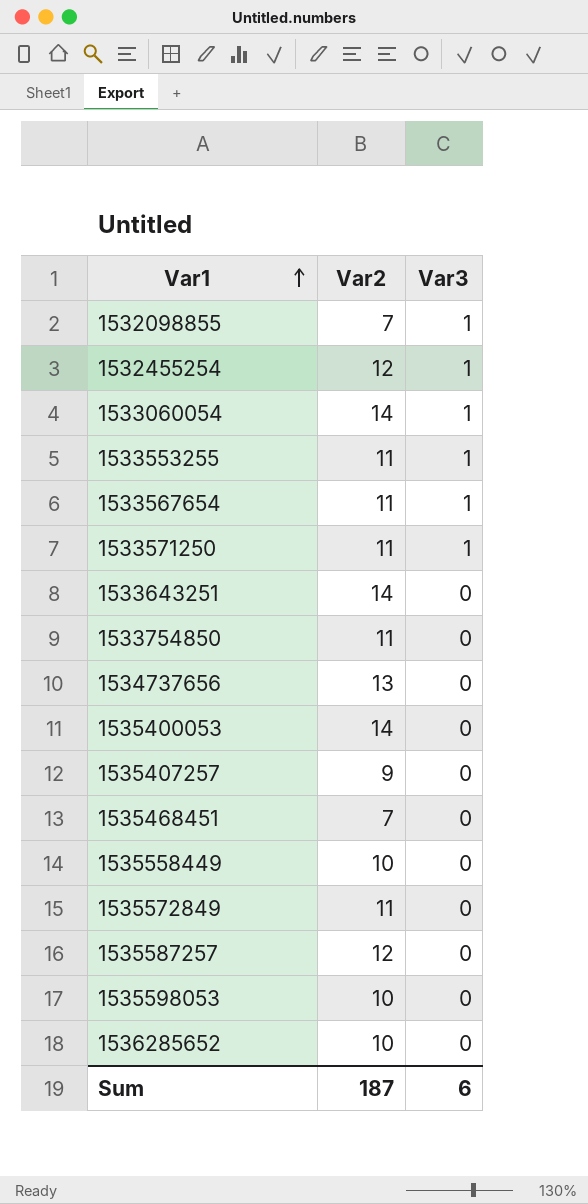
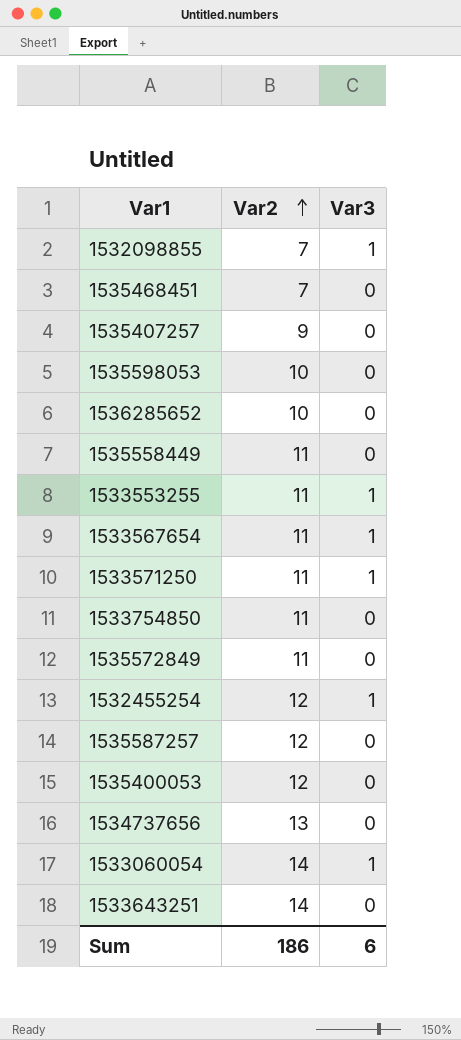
row order: Var1 ascending -> Var2 ascending
1535558449 | Var2: 10 -> 11
1535400053 | Var2: 14 -> 12
Sum | Var2: 187 -> 186

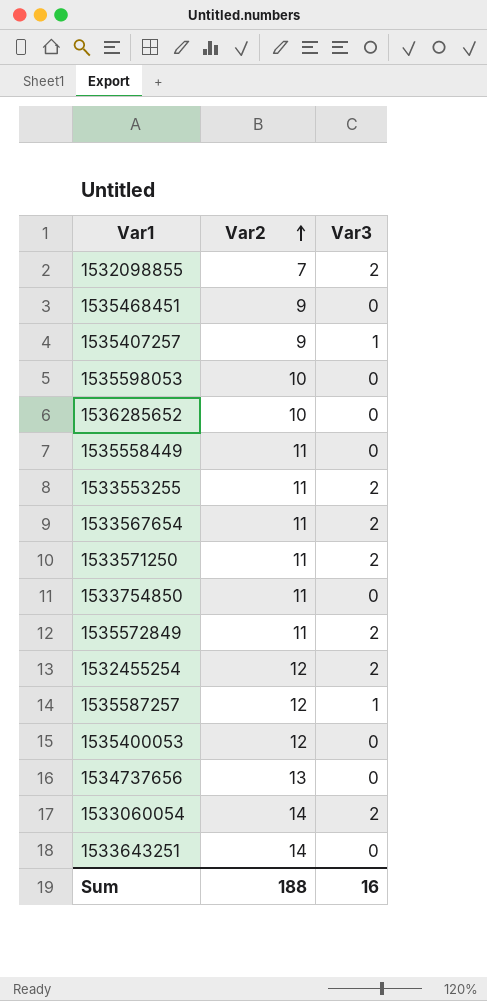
1532098855 | Var3: 1 -> 2
1535468451 | Var2: 7 -> 9
1535407257 | Var3: 0 -> 1
1533553255 | Var3: 1 -> 2
1533567654 | Var3: 1 -> 2
1533571250 | Var3: 1 -> 2
1535572849 | Var3: 0 -> 2
1532455254 | Var3: 1 -> 2
1535587257 | Var3: 0 -> 1
1533060054 | Var3: 1 -> 2
Sum | Var2: 186 -> 188
Sum | Var3: 6 -> 16

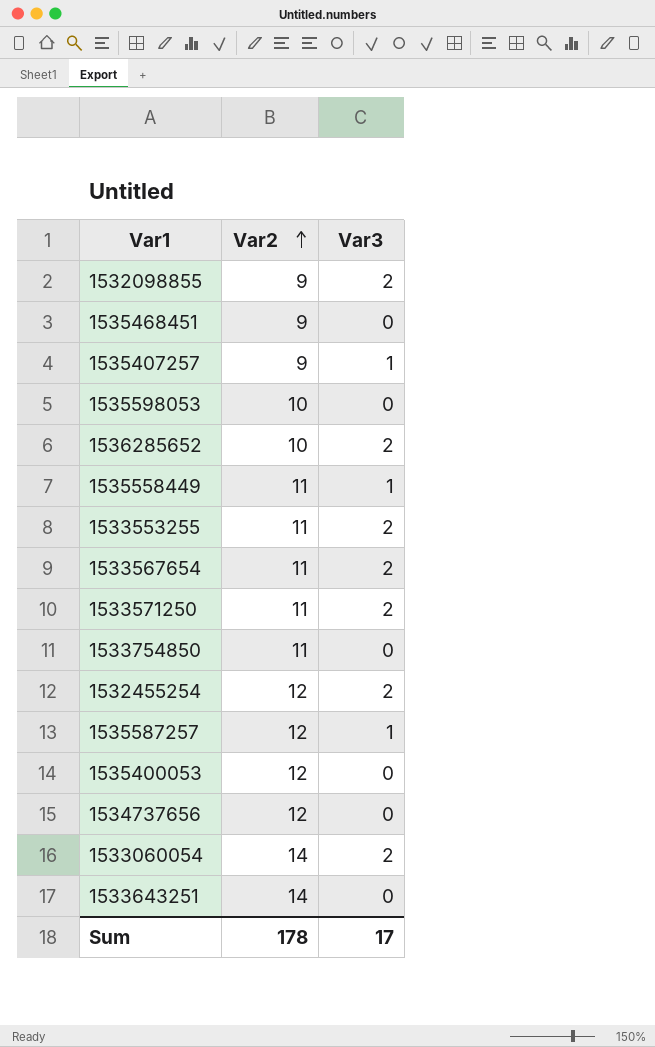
row 1535572849: 11 | 2 -> none
1532098855 | Var2: 7 -> 9
1536285652 | Var3: 0 -> 2
1535558449 | Var3: 0 -> 1
1534737656 | Var2: 13 -> 12
Sum | Var2: 188 -> 178
Sum | Var3: 16 -> 17

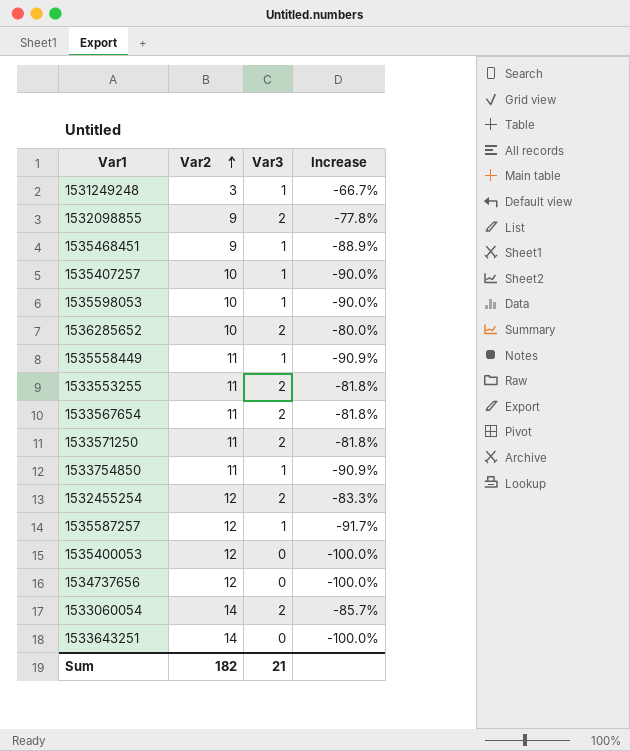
column Increase | formula: none -> ([Var3] - [Var2]) / [Var2]
row 1531249248: none -> 3 | 1 | -66.7%
1535468451 | Var3: 0 -> 1
1535407257 | Var2: 9 -> 10
1535598053 | Var3: 0 -> 1
1533754850 | Var3: 0 -> 1
Sum | Var2: 178 -> 182
Sum | Var3: 17 -> 21

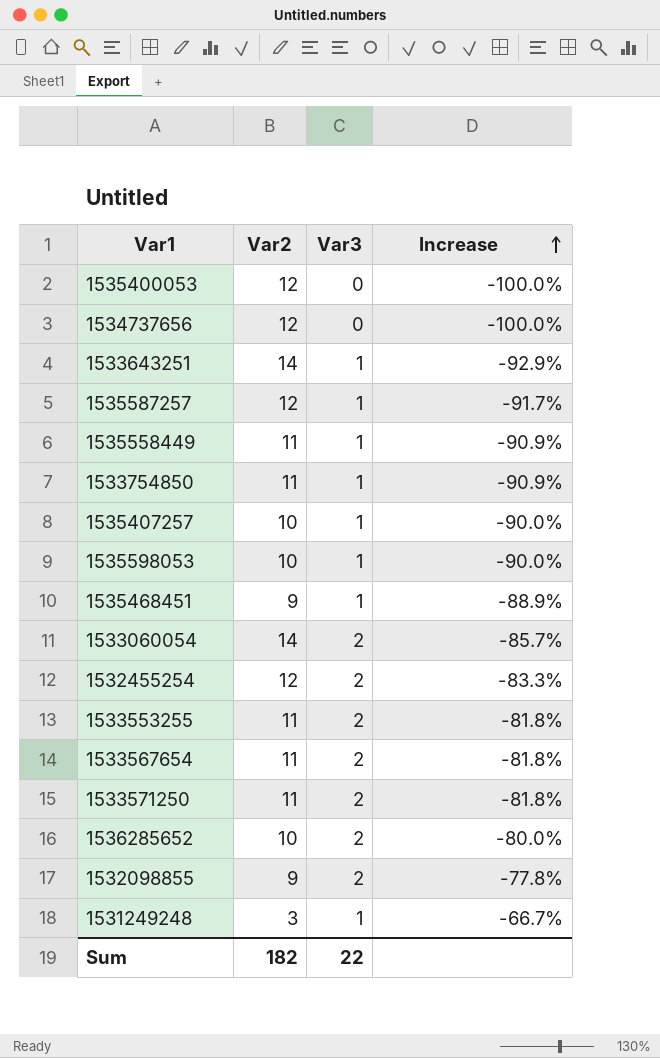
row order: Var2 ascending -> Increase ascending
1533643251 | Var3: 0 -> 1
1533643251 | Increase: -100.0% -> -92.9%
Sum | Var3: 21 -> 22

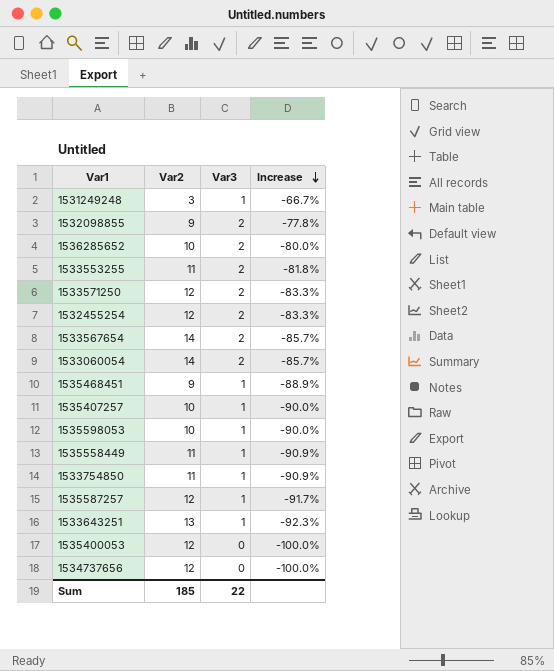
row order: Increase ascending -> Increase descending
1533571250 | Var2: 11 -> 12
1533571250 | Increase: -81.8% -> -83.3%
1533567654 | Var2: 11 -> 14
1533567654 | Increase: -81.8% -> -85.7%
1533643251 | Var2: 14 -> 13
1533643251 | Increase: -92.9% -> -92.3%
Sum | Var2: 182 -> 185

